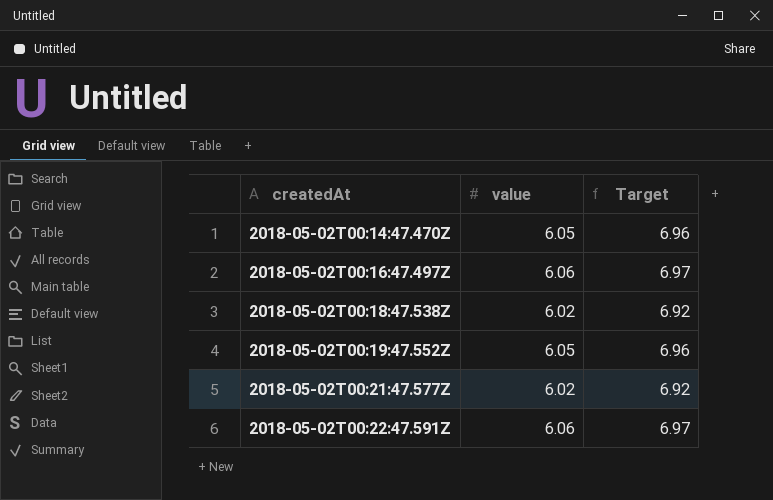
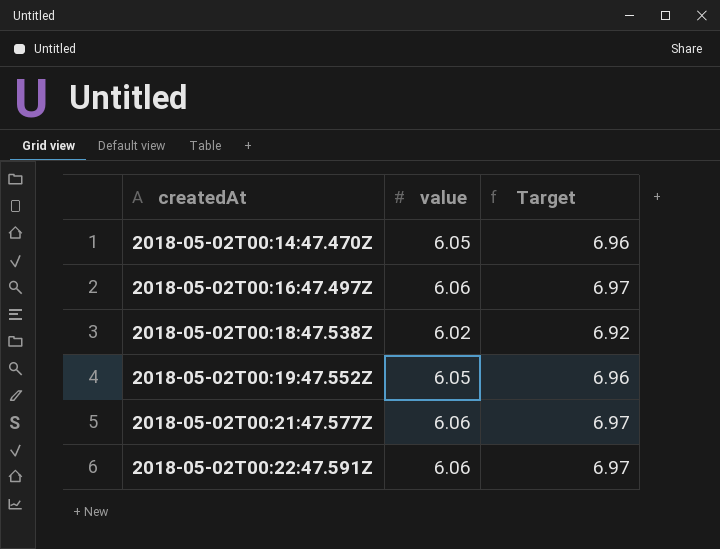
2018-05-02T00:21:47.577Z | value: 6.02 -> 6.06
2018-05-02T00:21:47.577Z | Target: 6.92 -> 6.97

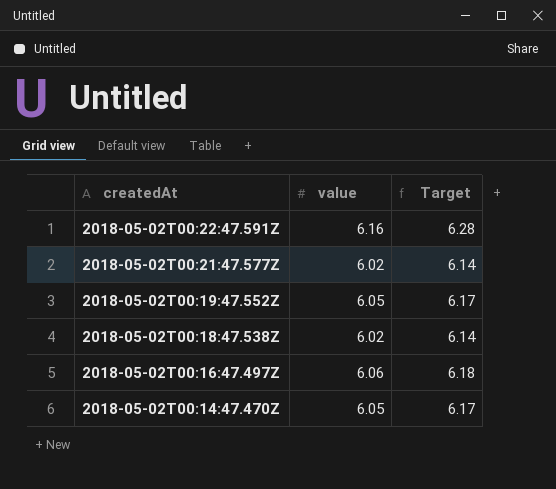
row order: createdAt ascending -> createdAt descending
column Target | formula: [value] * 1.15 -> [value] * 1.02
2018-05-02T00:22:47.591Z | value: 6.06 -> 6.16
2018-05-02T00:21:47.577Z | value: 6.06 -> 6.02

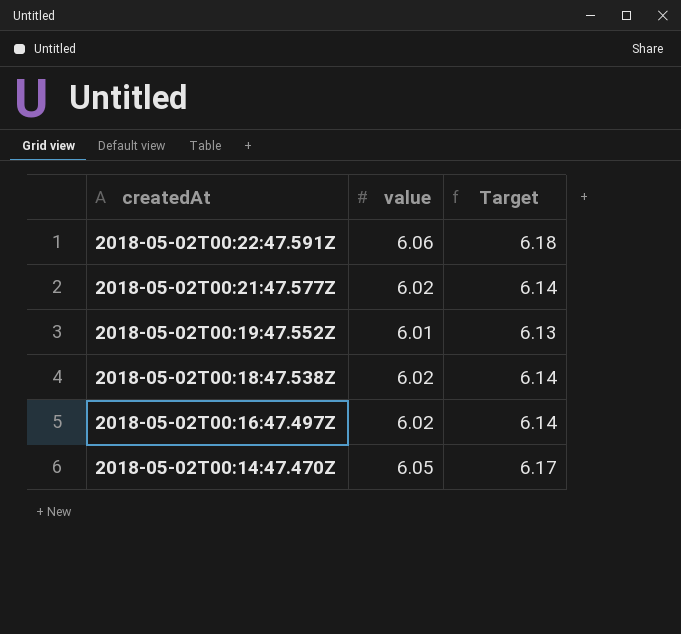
2018-05-02T00:22:47.591Z | value: 6.16 -> 6.06
2018-05-02T00:22:47.591Z | Target: 6.28 -> 6.18
2018-05-02T00:19:47.552Z | value: 6.05 -> 6.01
2018-05-02T00:19:47.552Z | Target: 6.17 -> 6.13
2018-05-02T00:16:47.497Z | value: 6.06 -> 6.02
2018-05-02T00:16:47.497Z | Target: 6.18 -> 6.14

